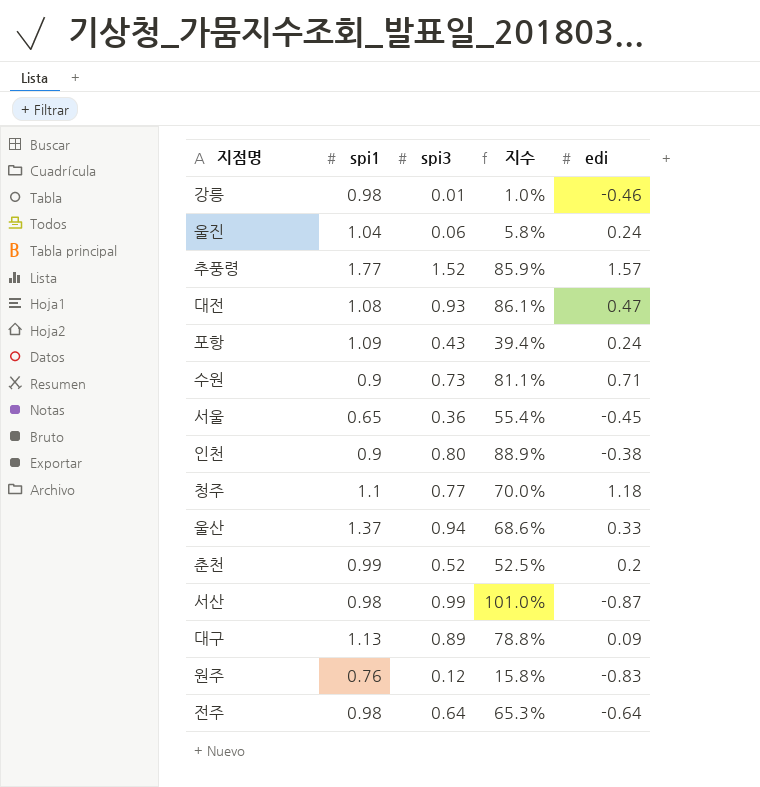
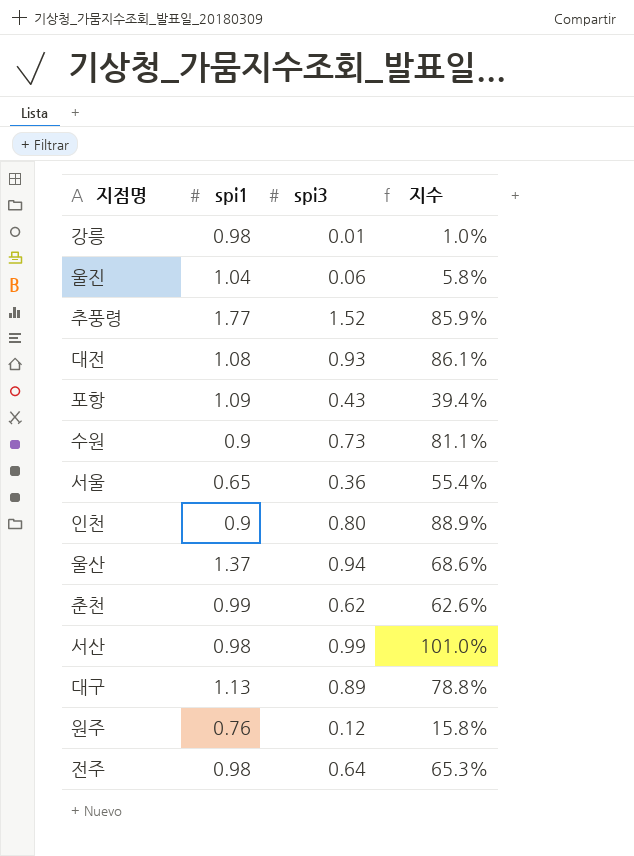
column edi | position: 5 -> none
row 청주: 1.1 | 0.77 | 70.0% | 1.18 -> none
춘천 | spi3: 0.52 -> 0.62
춘천 | 지수: 52.5% -> 62.6%

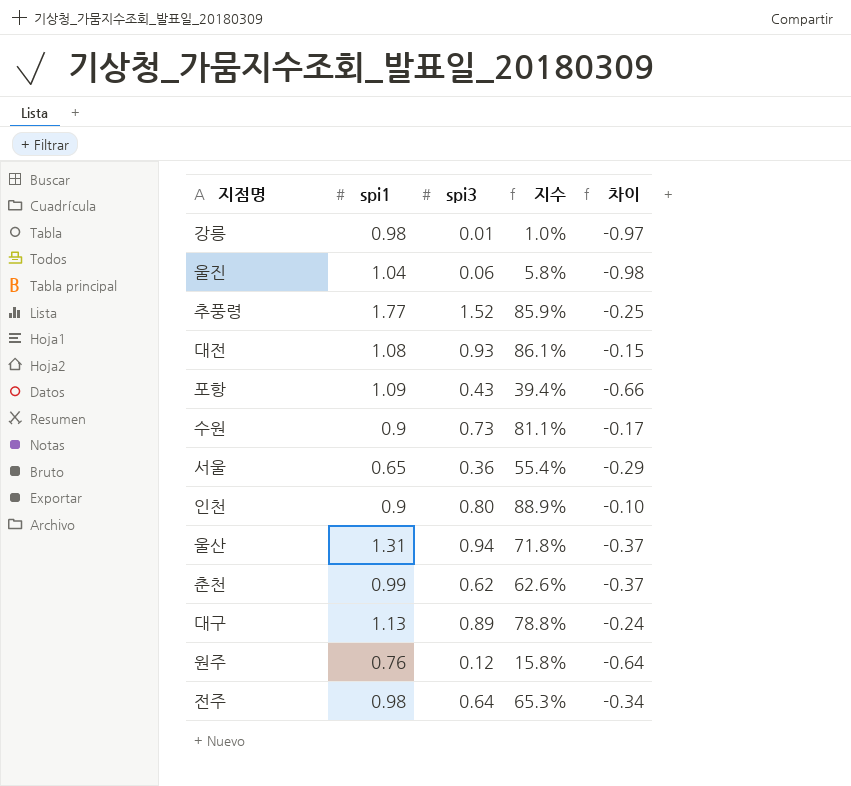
column 차이 | formula: none -> [spi3] - [spi1]
row 서산: 0.98 | 0.99 | 101.0% -> none
울산 | spi1: 1.37 -> 1.31
울산 | 지수: 68.6% -> 71.8%

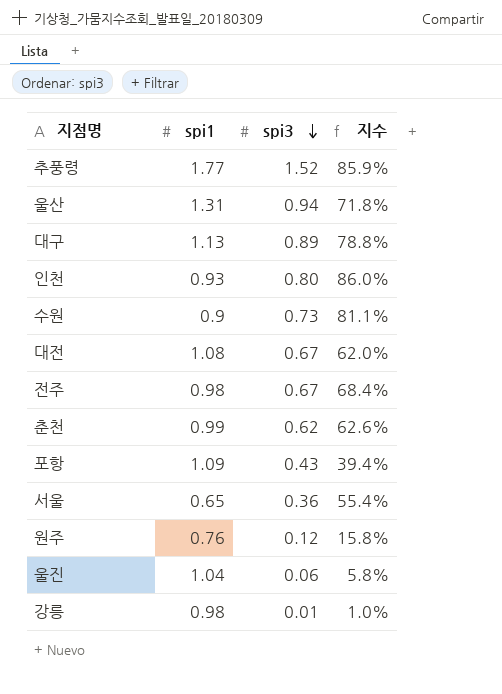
row order: none -> spi3 descending
column 차이 | formula: [spi3] - [spi1] -> none
인천 | spi1: 0.9 -> 0.93
인천 | 지수: 88.9% -> 86.0%
대전 | spi3: 0.93 -> 0.67
대전 | 지수: 86.1% -> 62.0%
전주 | spi3: 0.64 -> 0.67
전주 | 지수: 65.3% -> 68.4%

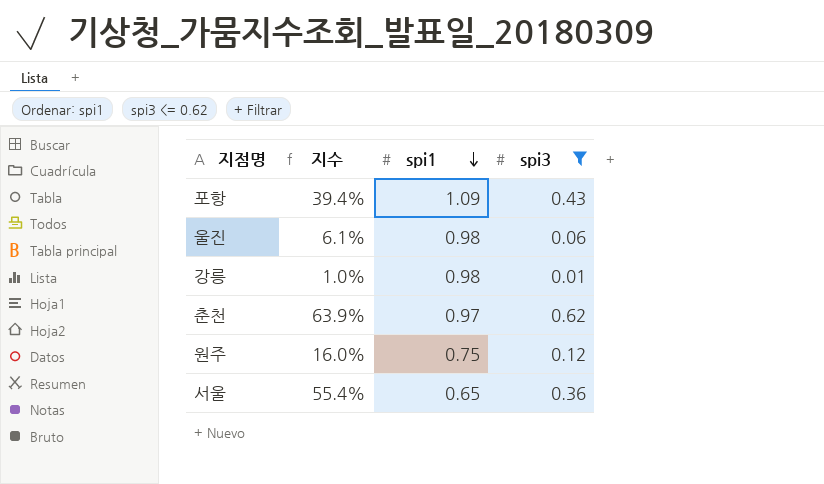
filter: none -> spi3 <= 0.62
row order: spi3 descending -> spi1 descending
column 지수 | position: 4 -> 2
울진 | 지수: 5.8% -> 6.1%
울진 | spi1: 1.04 -> 0.98
춘천 | 지수: 62.6% -> 63.9%
춘천 | spi1: 0.99 -> 0.97
원주 | 지수: 15.8% -> 16.0%
원주 | spi1: 0.76 -> 0.75

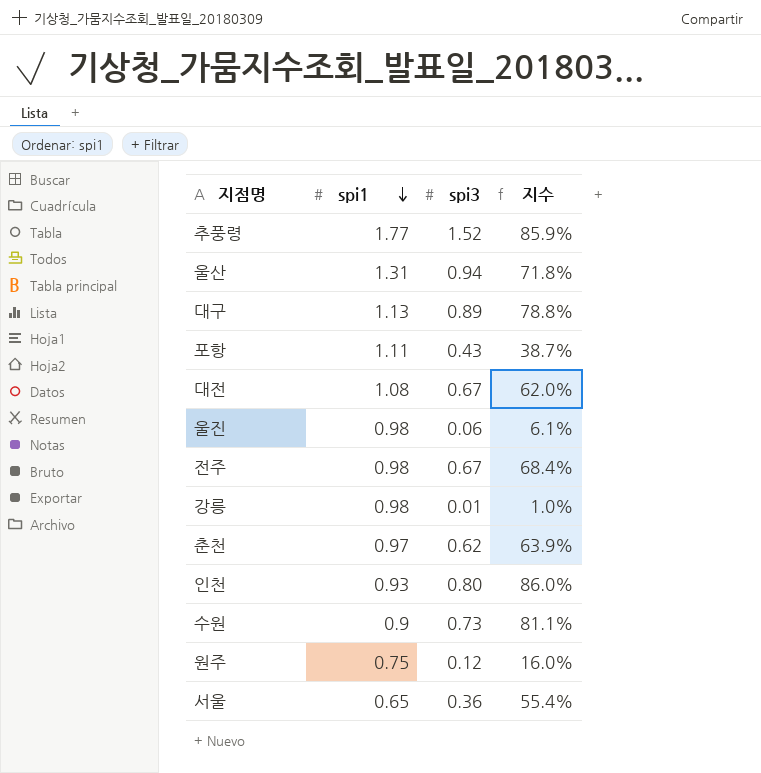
filter: spi3 <= 0.62 -> none
column 지수 | position: 2 -> 4
포항 | spi1: 1.09 -> 1.11
포항 | 지수: 39.4% -> 38.7%

